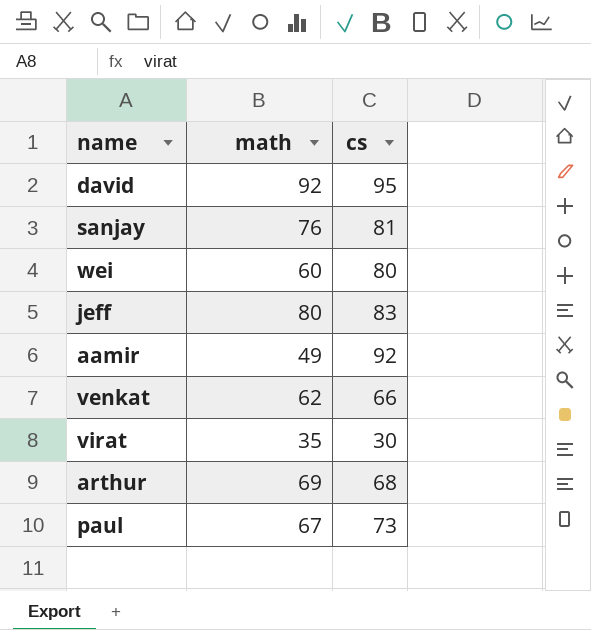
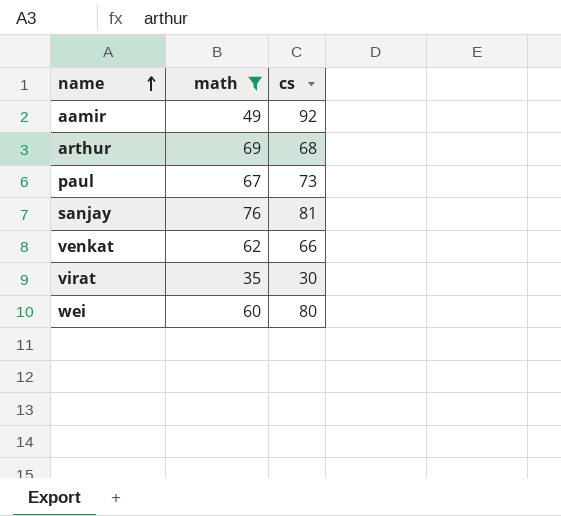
filter: none -> math <= 76
row order: none -> name ascending

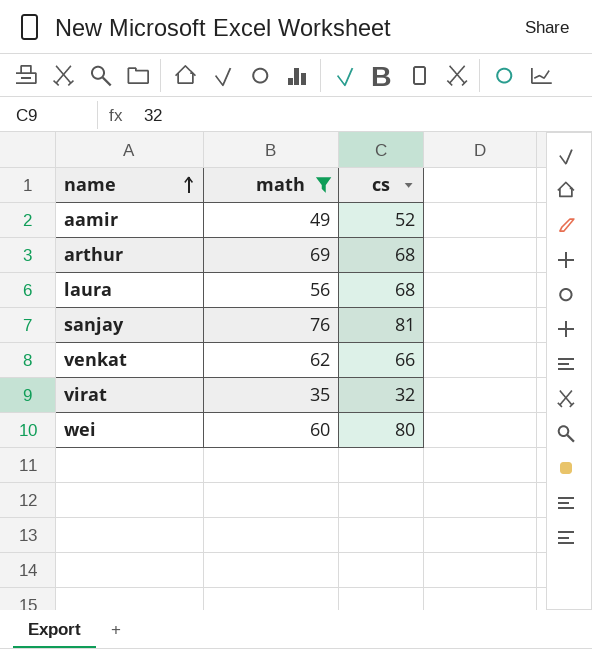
row paul: 67 | 73 -> none
aamir | cs: 92 -> 52
row laura: none -> 56 | 68
virat | cs: 30 -> 32

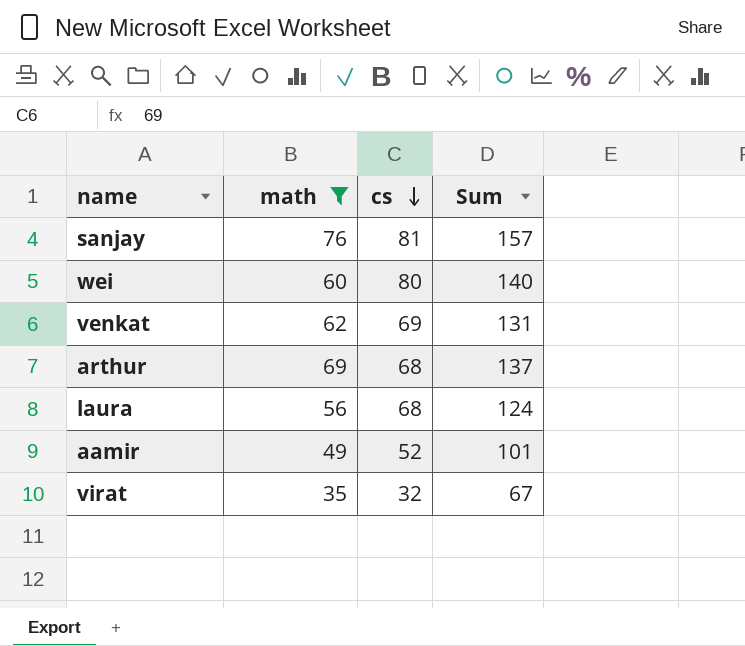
row order: name ascending -> cs descending
column Sum | formula: none -> [math] + [cs]
venkat | cs: 66 -> 69

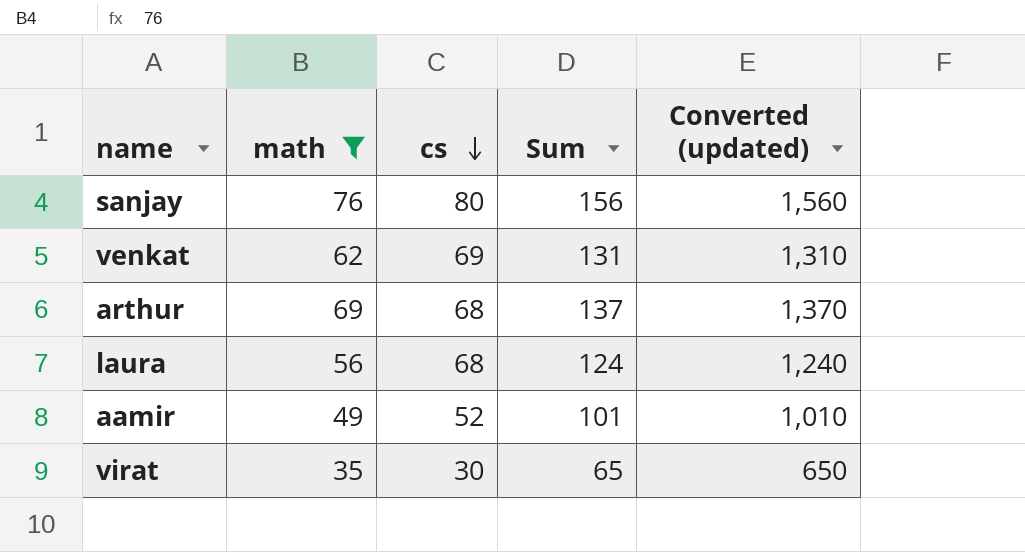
column Converted (updated) | formula: none -> [Sum] * 10
row wei: 60 | 80 | 140 -> none
sanjay | cs: 81 -> 80
sanjay | Sum: 157 -> 156
virat | cs: 32 -> 30
virat | Sum: 67 -> 65

